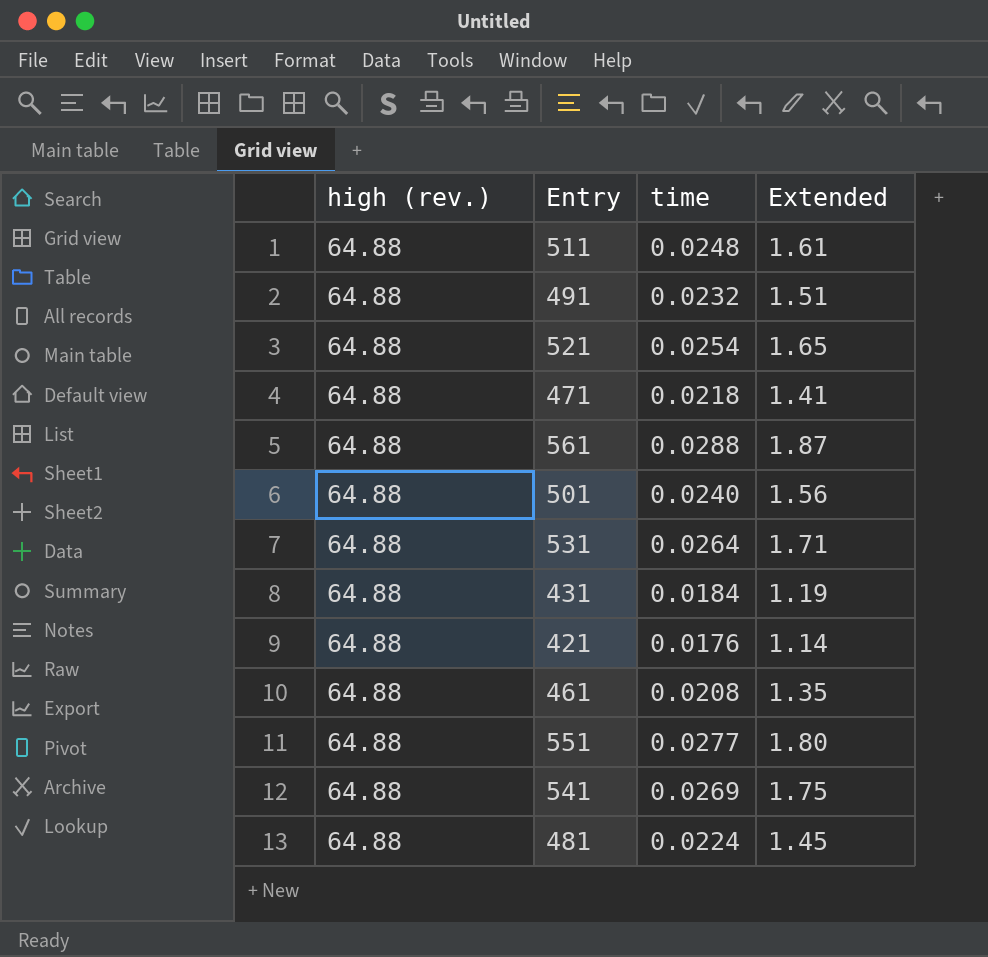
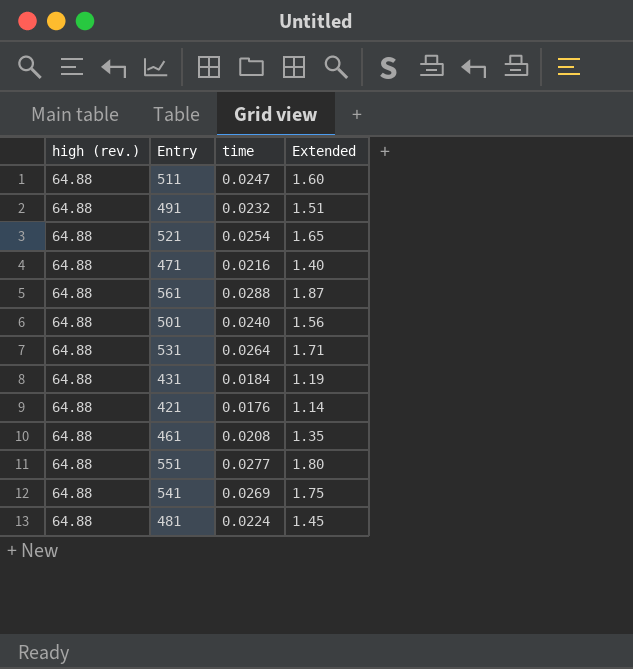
511 | time: 0.0248 -> 0.0247
511 | Extended: 1.61 -> 1.60
471 | time: 0.0218 -> 0.0216
471 | Extended: 1.41 -> 1.40

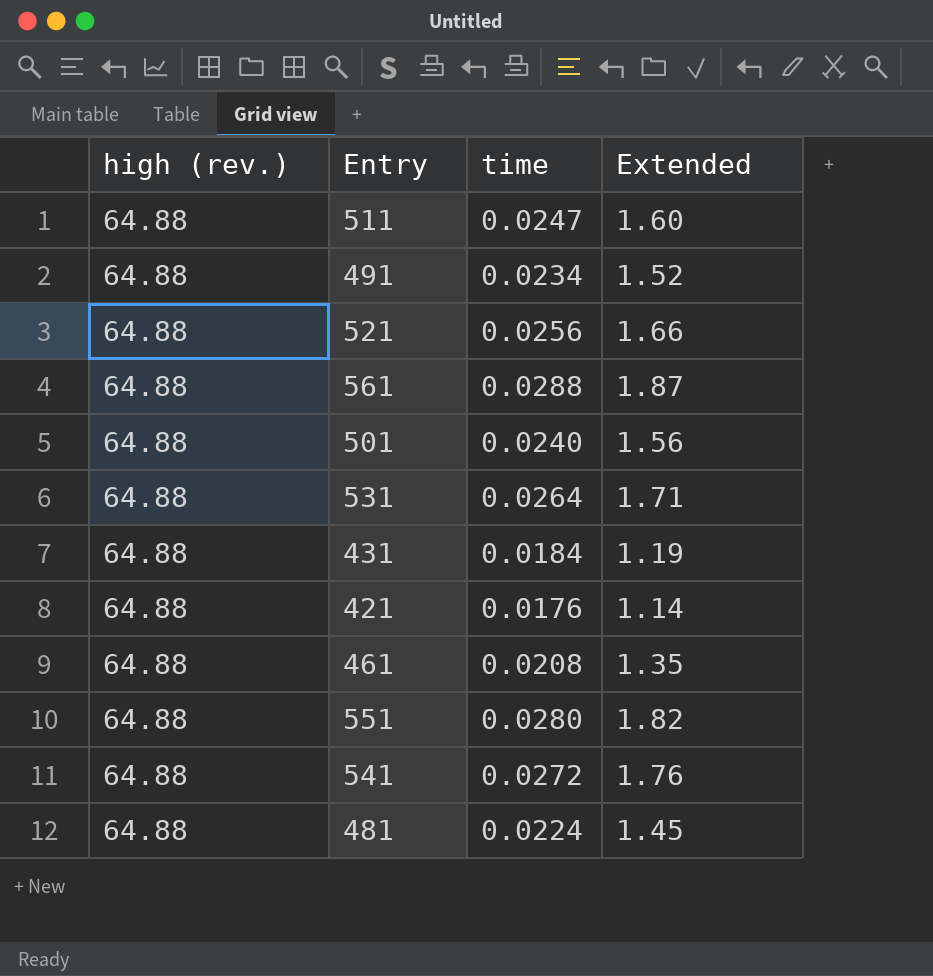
row 471: 64.88 | 0.0216 | 1.40 -> none
491 | time: 0.0232 -> 0.0234
491 | Extended: 1.51 -> 1.52
521 | time: 0.0254 -> 0.0256
521 | Extended: 1.65 -> 1.66
551 | time: 0.0277 -> 0.0280
551 | Extended: 1.80 -> 1.82
541 | time: 0.0269 -> 0.0272
541 | Extended: 1.75 -> 1.76

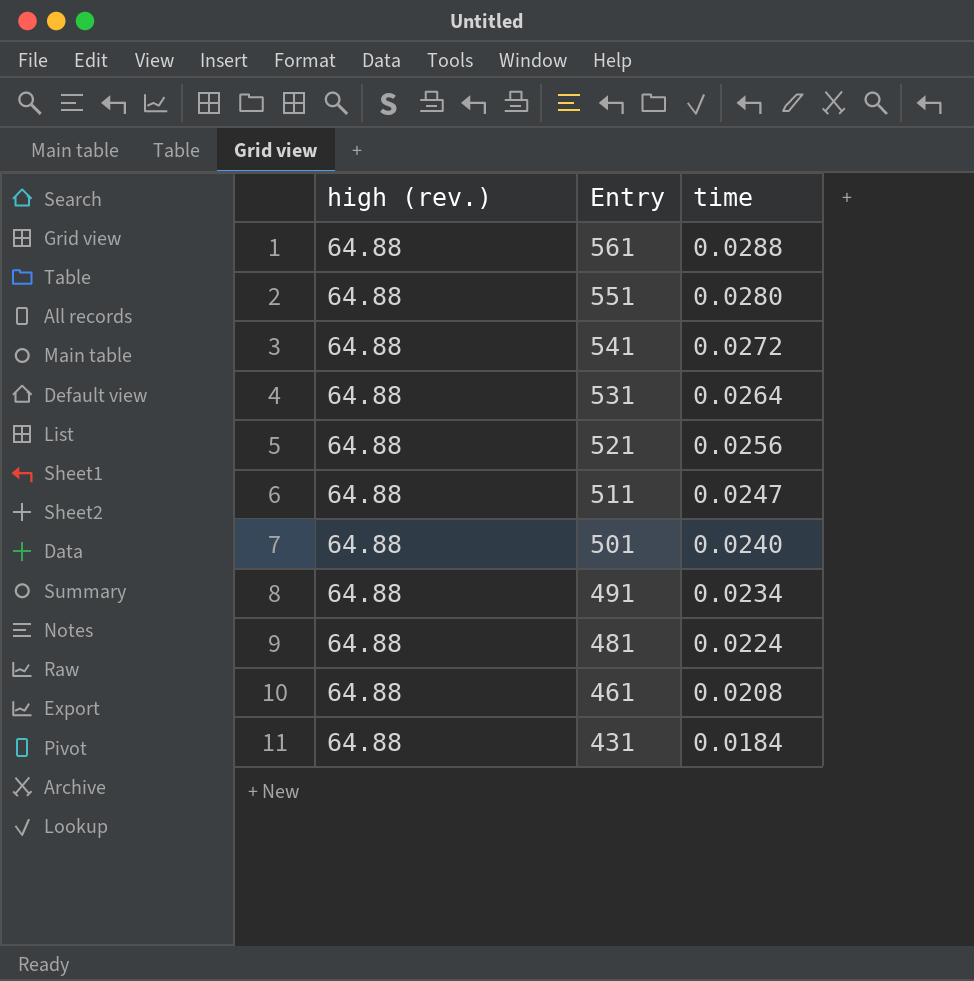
row order: none -> Entry descending
column Extended | formula: [high (rev.)] * [time] -> none
row 421: 64.88 | 0.0176 | 1.14 -> none

